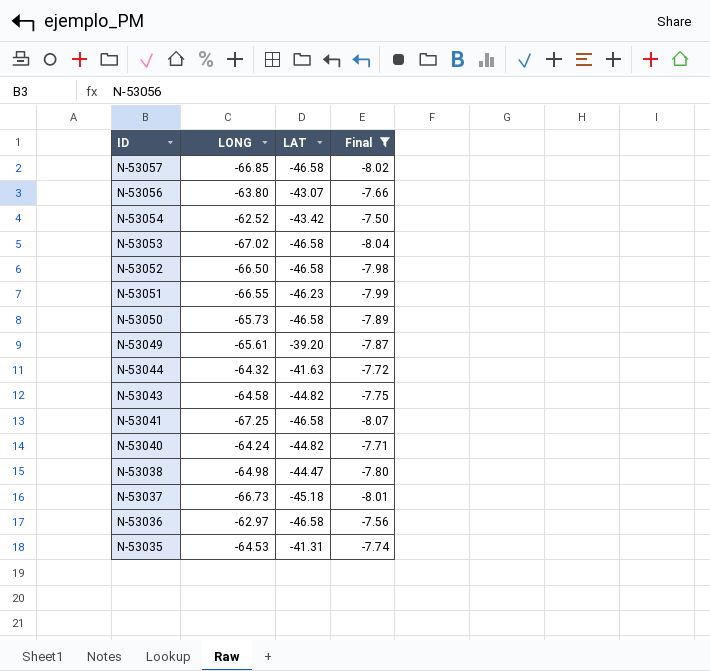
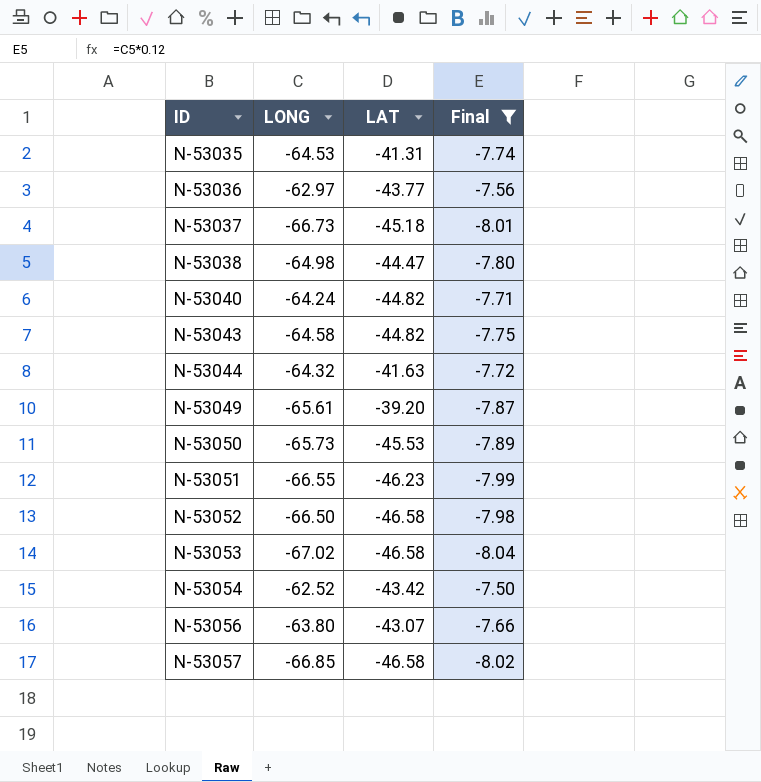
row order: ID descending -> ID ascending
row N-53041: -67.25 | -46.58 | -8.07 -> none
N-53036 | LAT: -46.58 -> -43.77
N-53050 | LAT: -46.58 -> -45.53

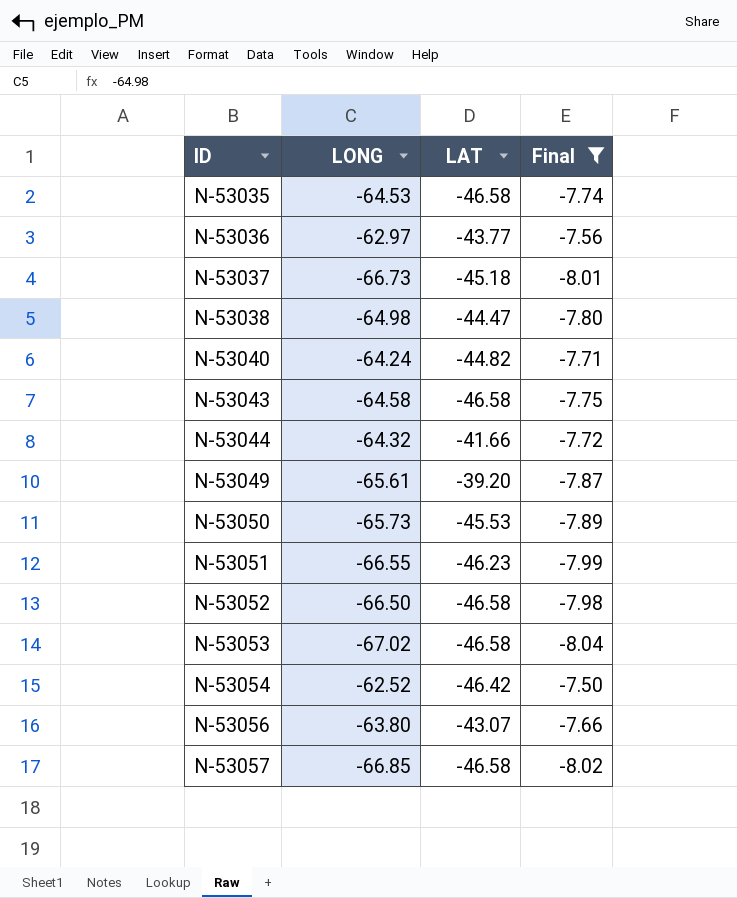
N-53035 | LAT: -41.31 -> -46.58
N-53043 | LAT: -44.82 -> -46.58
N-53044 | LAT: -41.63 -> -41.66
N-53054 | LAT: -43.42 -> -46.42

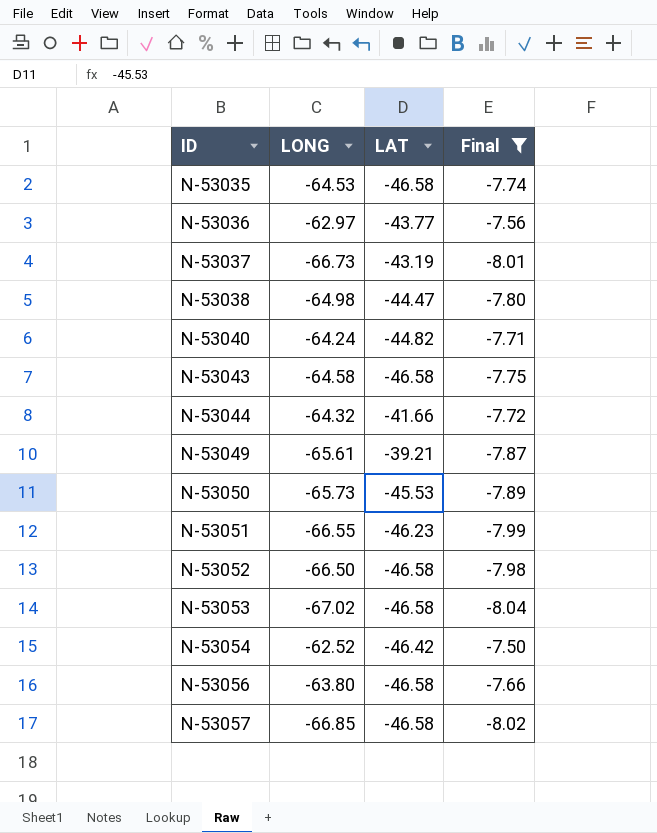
N-53037 | LAT: -45.18 -> -43.19
N-53049 | LAT: -39.20 -> -39.21
N-53056 | LAT: -43.07 -> -46.58

